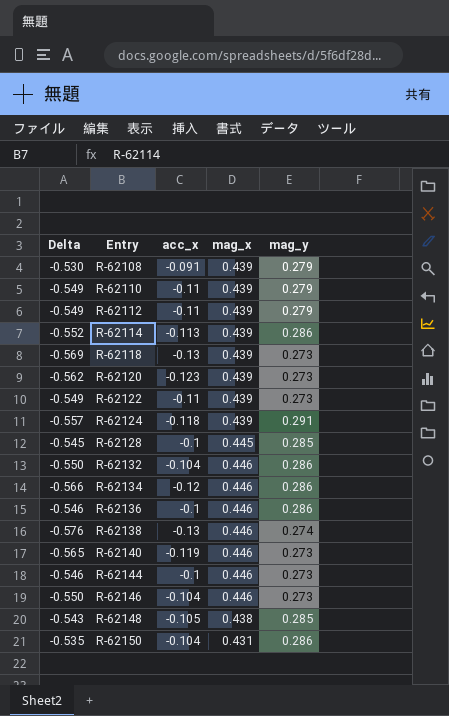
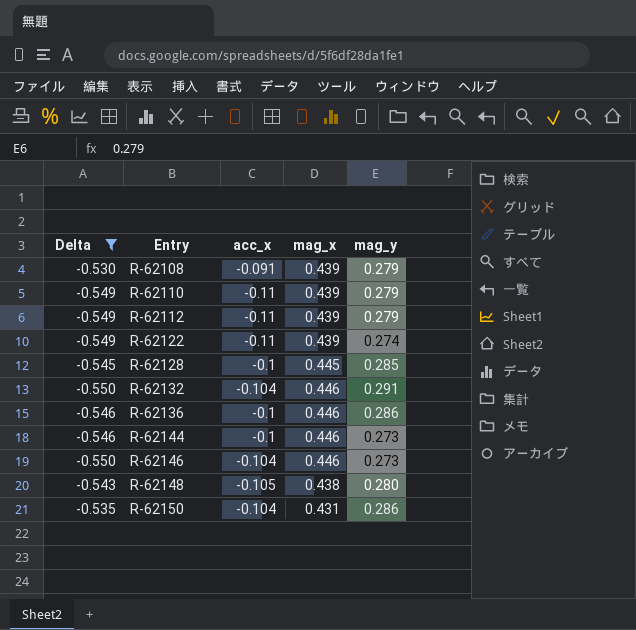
filter: none -> Delta >= -0.550
R-62122 | mag_y: 0.273 -> 0.274
R-62132 | mag_y: 0.286 -> 0.291
R-62148 | mag_y: 0.285 -> 0.280

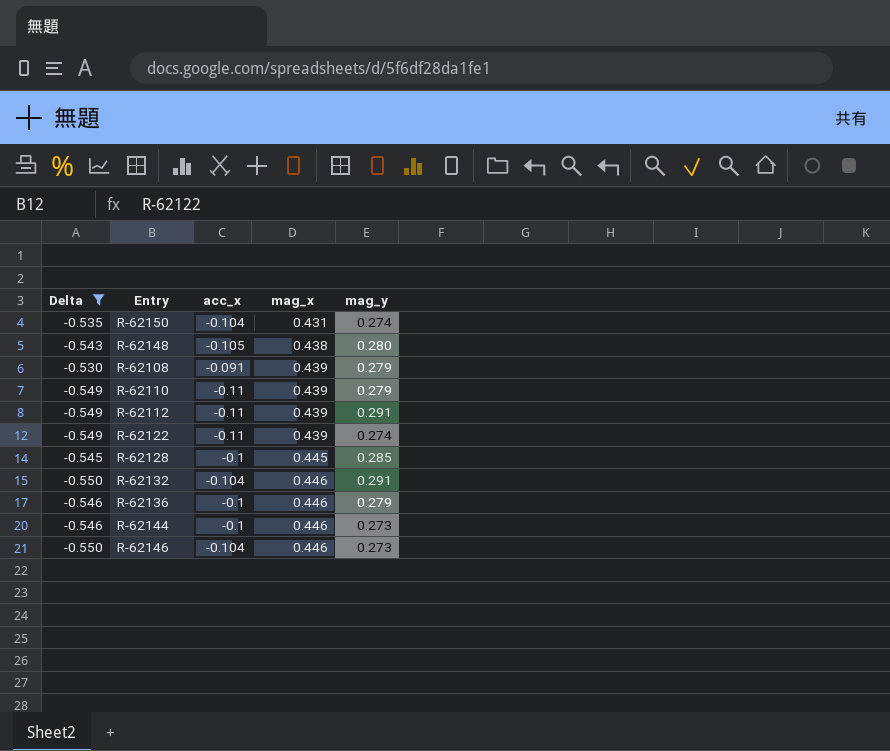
row order: Entry ascending -> mag_x ascending
R-62150 | mag_y: 0.286 -> 0.274
R-62112 | mag_y: 0.279 -> 0.291
R-62136 | mag_y: 0.286 -> 0.279

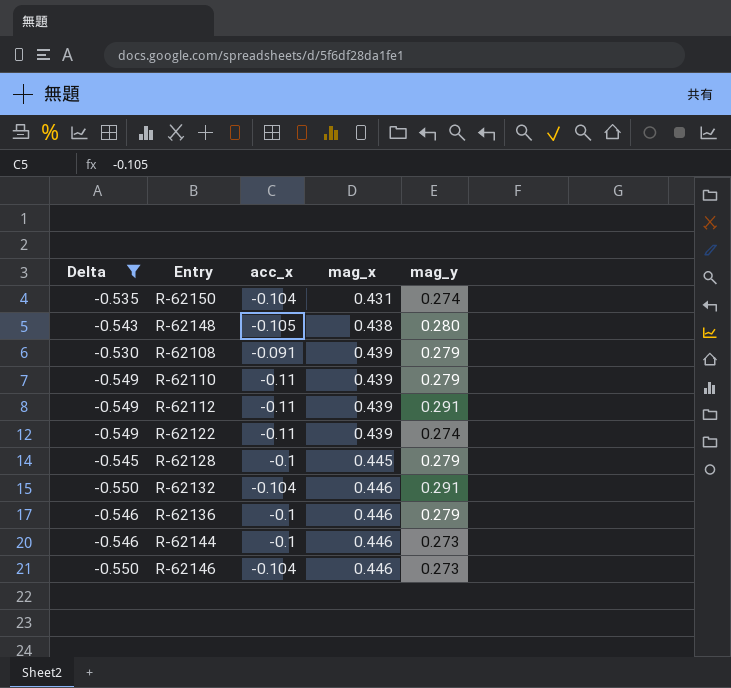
R-62128 | mag_y: 0.285 -> 0.279

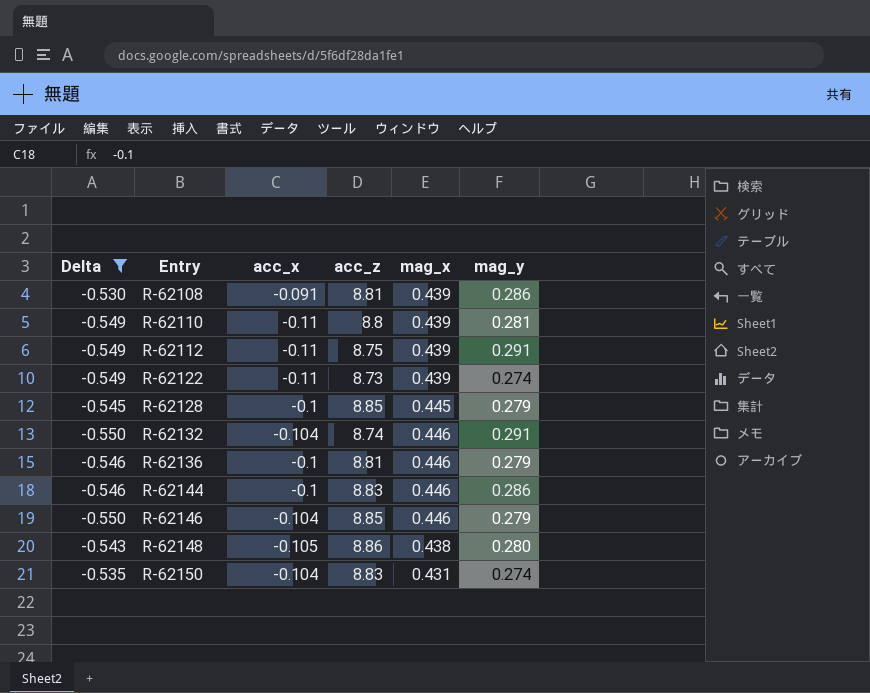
row order: mag_x ascending -> Entry ascending
column acc_z | position: none -> 4
R-62108 | mag_y: 0.279 -> 0.286
R-62110 | mag_y: 0.279 -> 0.281
R-62144 | mag_y: 0.273 -> 0.286
R-62146 | mag_y: 0.273 -> 0.279

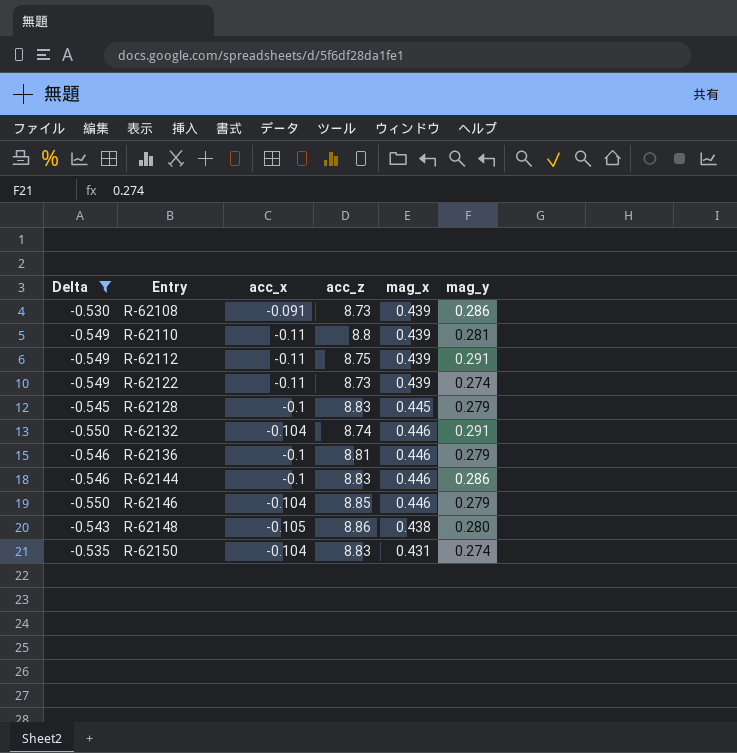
R-62108 | acc_z: 8.81 -> 8.73
R-62128 | acc_z: 8.85 -> 8.83

